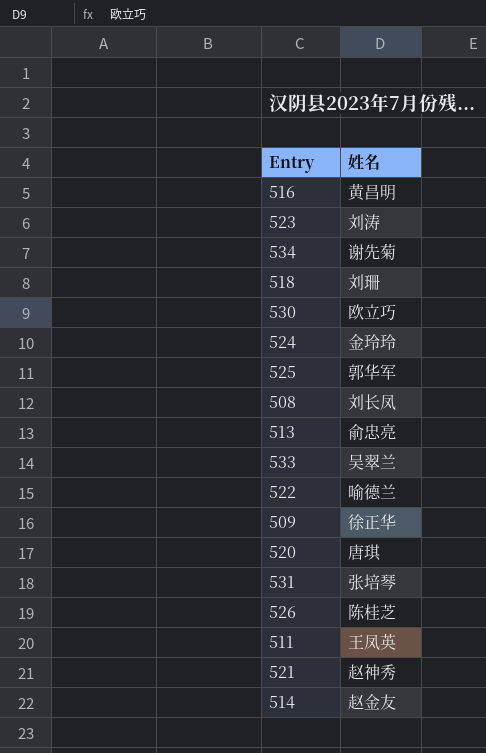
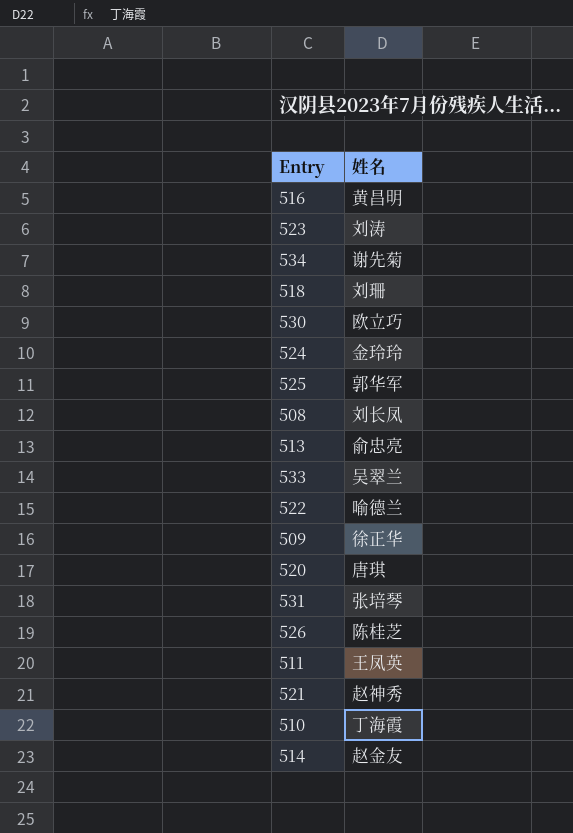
row 510: none -> 丁海霞

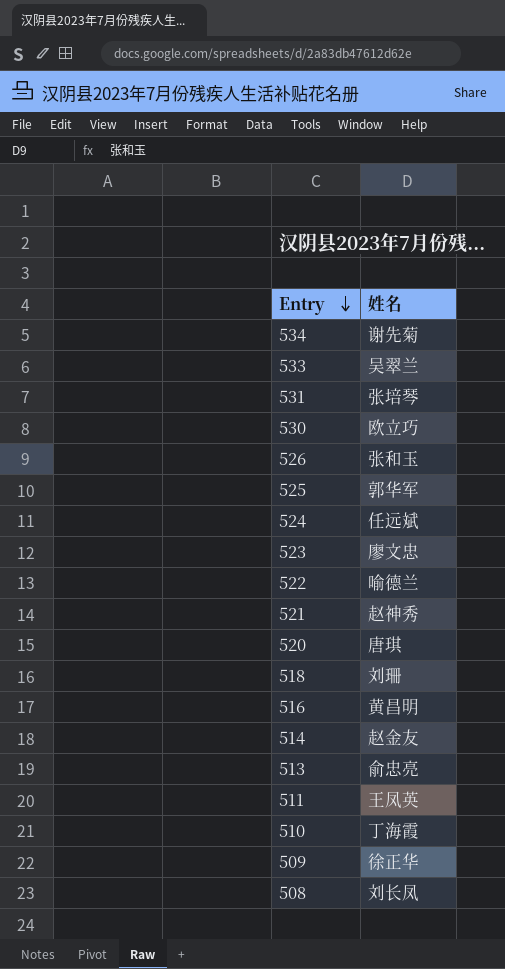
row order: none -> Entry descending
526 | 姓名: 陈桂芝 -> 张和玉
524 | 姓名: 金玲玲 -> 任远斌
523 | 姓名: 刘涛 -> 廖文忠

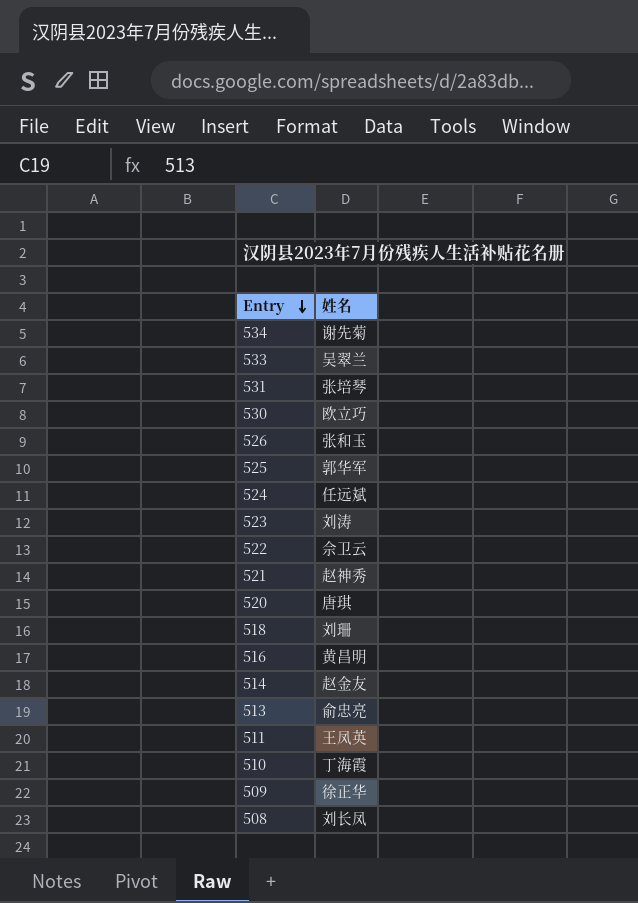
523 | 姓名: 廖文忠 -> 刘涛
522 | 姓名: 喻德兰 -> 佘卫云

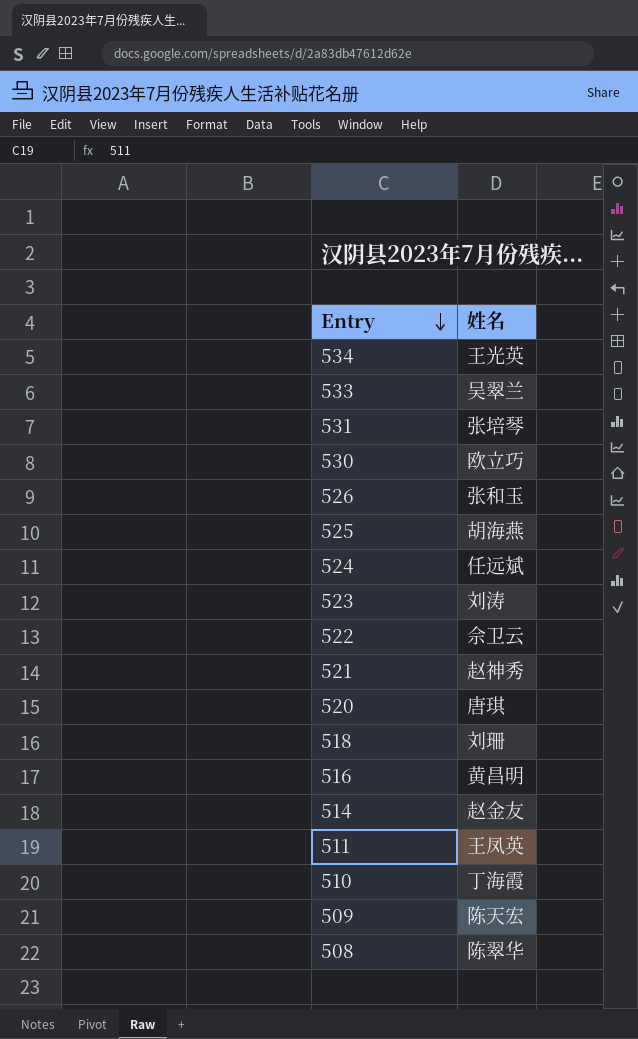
row 513: 俞忠亮 -> none
534 | 姓名: 谢先菊 -> 王光英
525 | 姓名: 郭华军 -> 胡海燕
509 | 姓名: 徐正华 -> 陈天宏
508 | 姓名: 刘长凤 -> 陈翠华

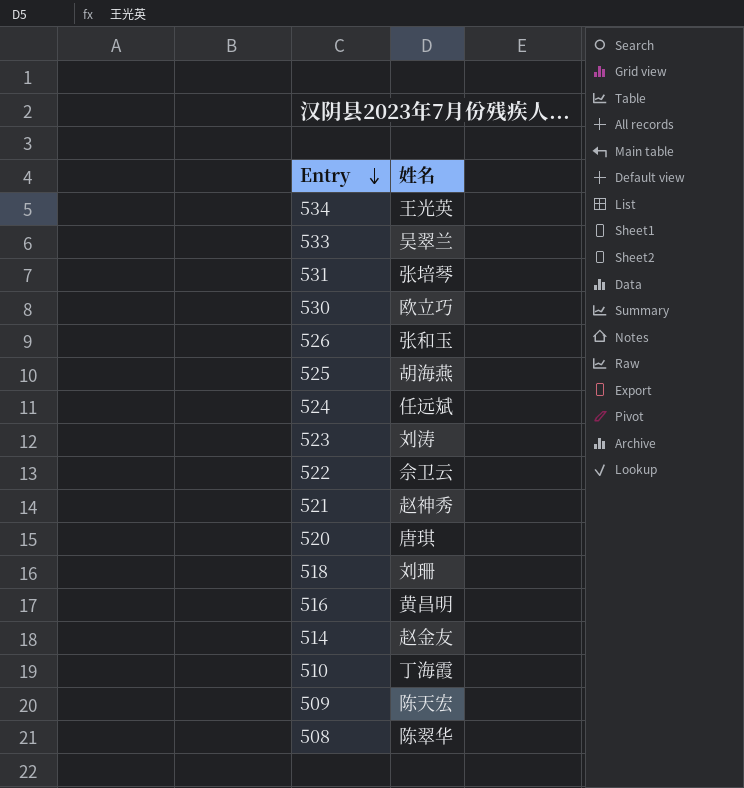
row 511: 王凤英 -> none

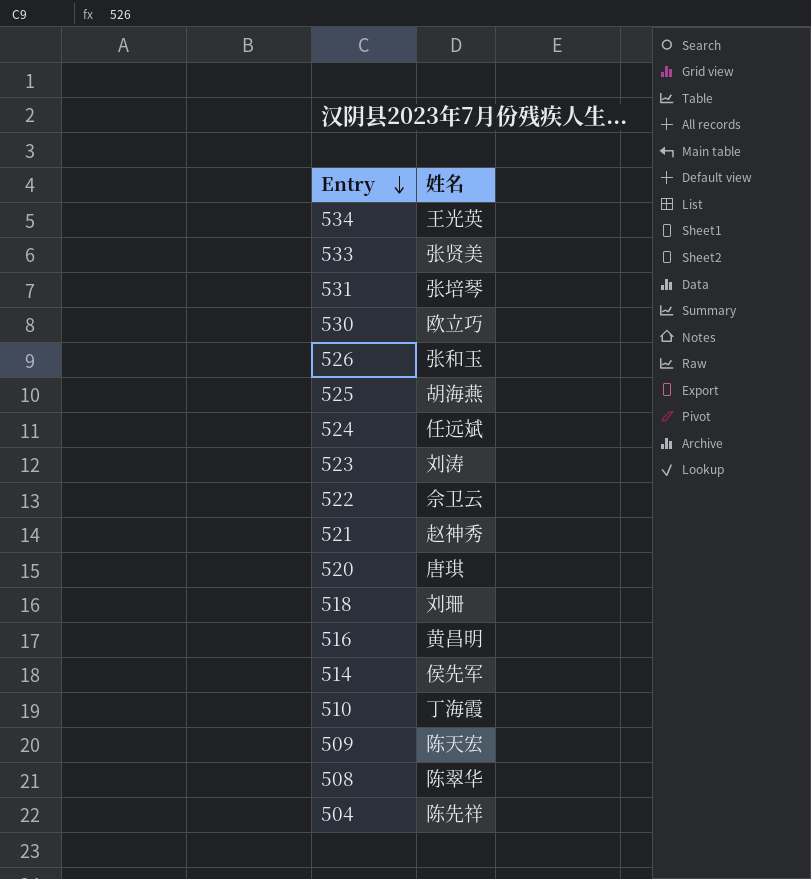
533 | 姓名: 吴翠兰 -> 张贤美
514 | 姓名: 赵金友 -> 侯先军
row 504: none -> 陈先祥

